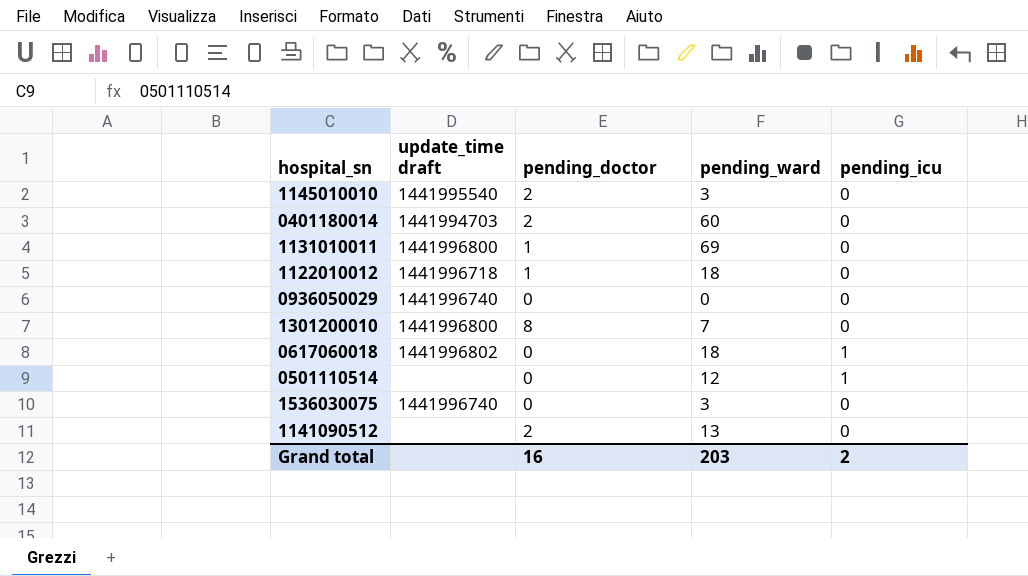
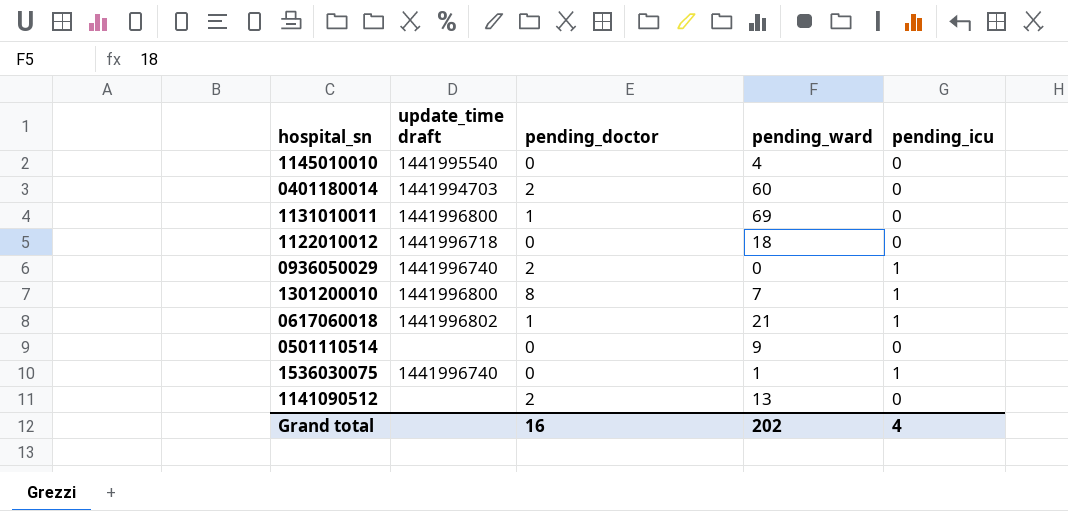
1145010010 | pending_doctor: 2 -> 0
1145010010 | pending_ward: 3 -> 4
1122010012 | pending_doctor: 1 -> 0
0936050029 | pending_doctor: 0 -> 2
0936050029 | pending_icu: 0 -> 1
1301200010 | pending_icu: 0 -> 1
0617060018 | pending_doctor: 0 -> 1
0617060018 | pending_ward: 18 -> 21
0501110514 | pending_ward: 12 -> 9
0501110514 | pending_icu: 1 -> 0
1536030075 | pending_ward: 3 -> 1
1536030075 | pending_icu: 0 -> 1
Grand total | pending_ward: 203 -> 202
Grand total | pending_icu: 2 -> 4

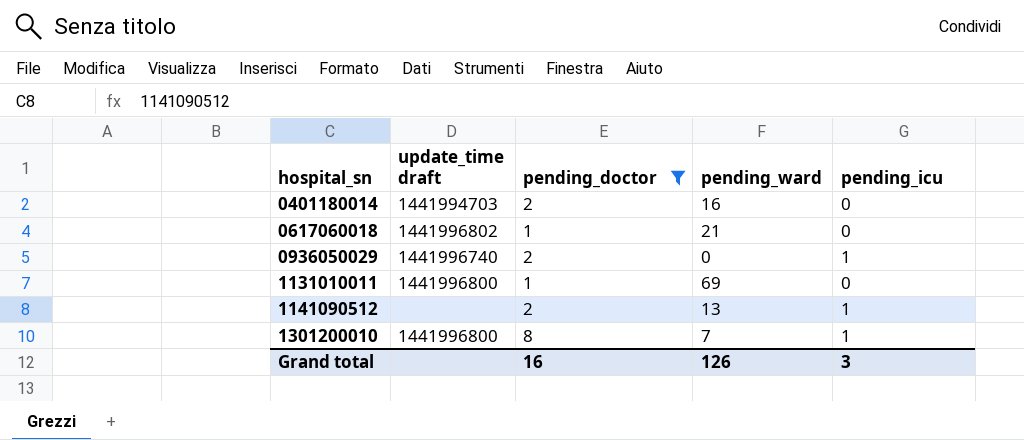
filter: none -> pending_doctor != 0
row order: none -> hospital_sn ascending
0401180014 | pending_ward: 60 -> 16
0617060018 | pending_icu: 1 -> 0
1141090512 | pending_icu: 0 -> 1
Grand total | pending_ward: 202 -> 126
Grand total | pending_icu: 4 -> 3

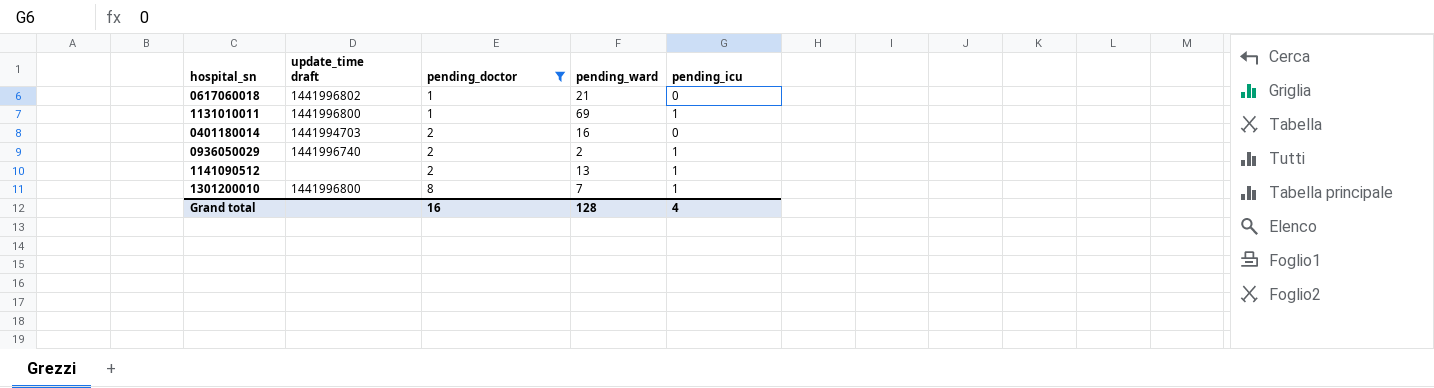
row order: hospital_sn ascending -> pending_doctor ascending
1131010011 | pending_icu: 0 -> 1
0936050029 | pending_ward: 0 -> 2
Grand total | pending_ward: 126 -> 128
Grand total | pending_icu: 3 -> 4

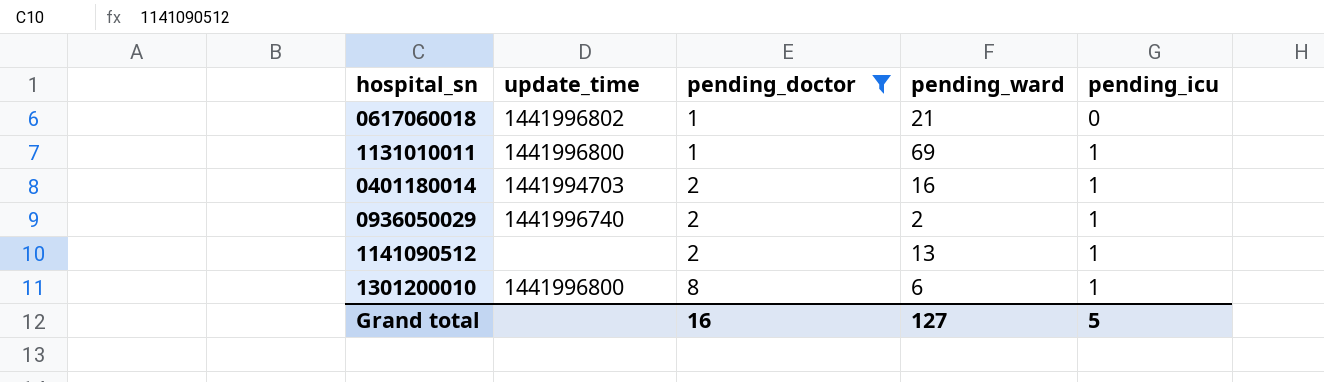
column name: update_time draft -> update_time
0401180014 | pending_icu: 0 -> 1
1301200010 | pending_ward: 7 -> 6
Grand total | pending_ward: 128 -> 127
Grand total | pending_icu: 4 -> 5

